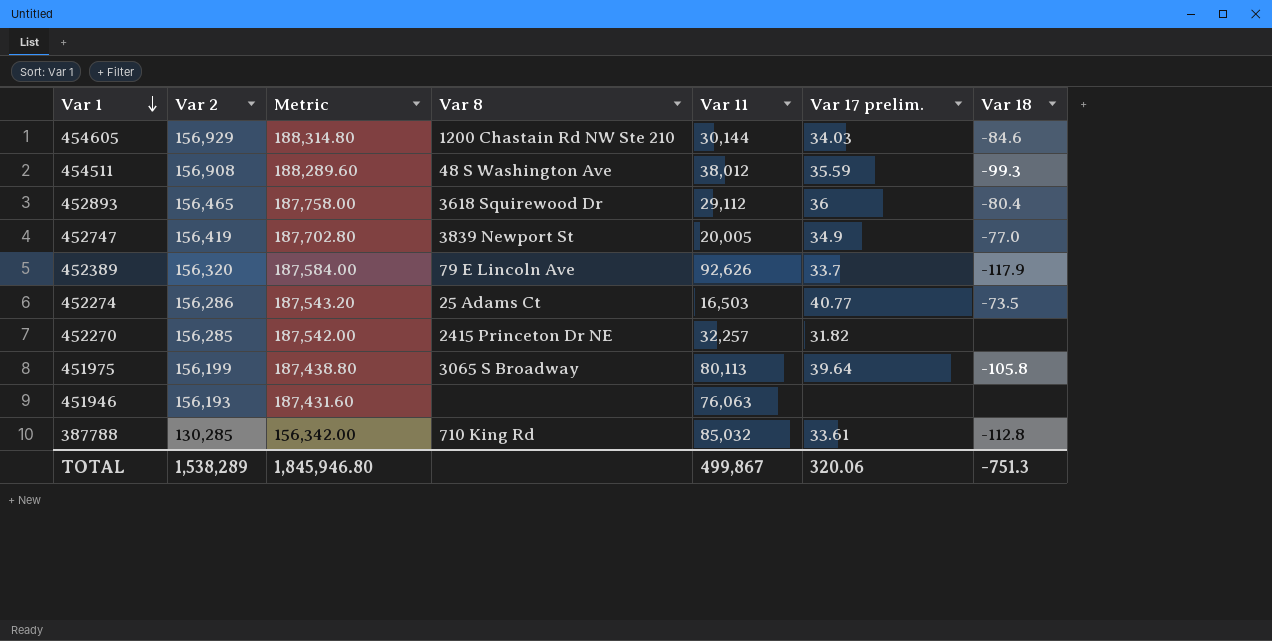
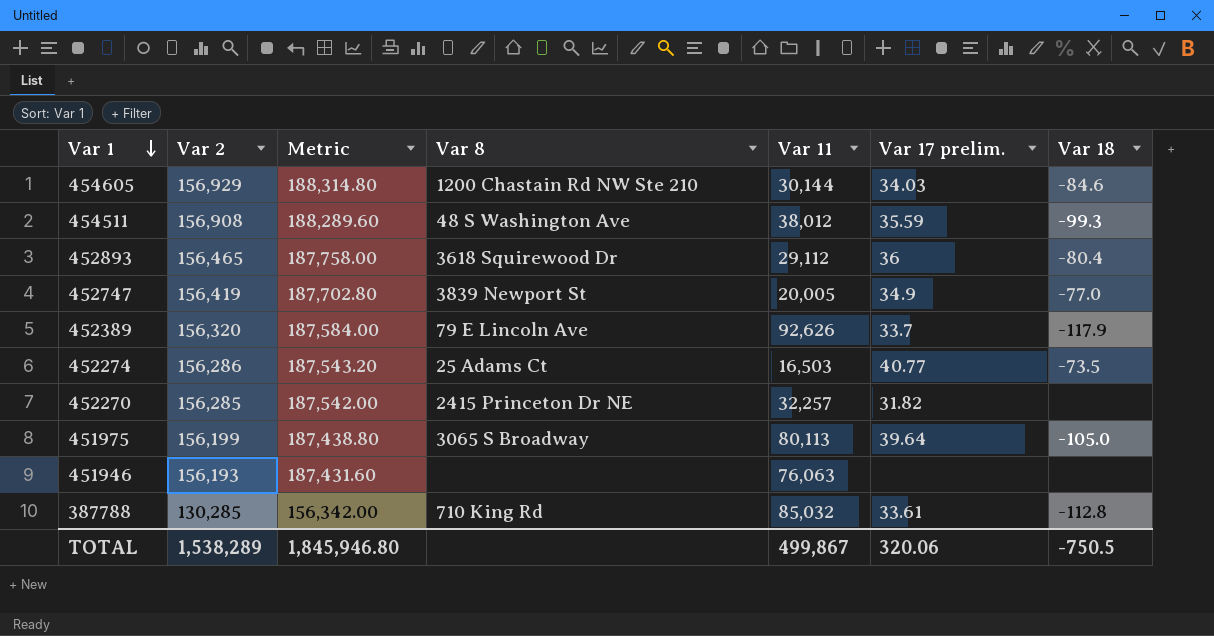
451975 | Var 18: -105.8 -> -105.0
TOTAL | Var 18: -751.3 -> -750.5

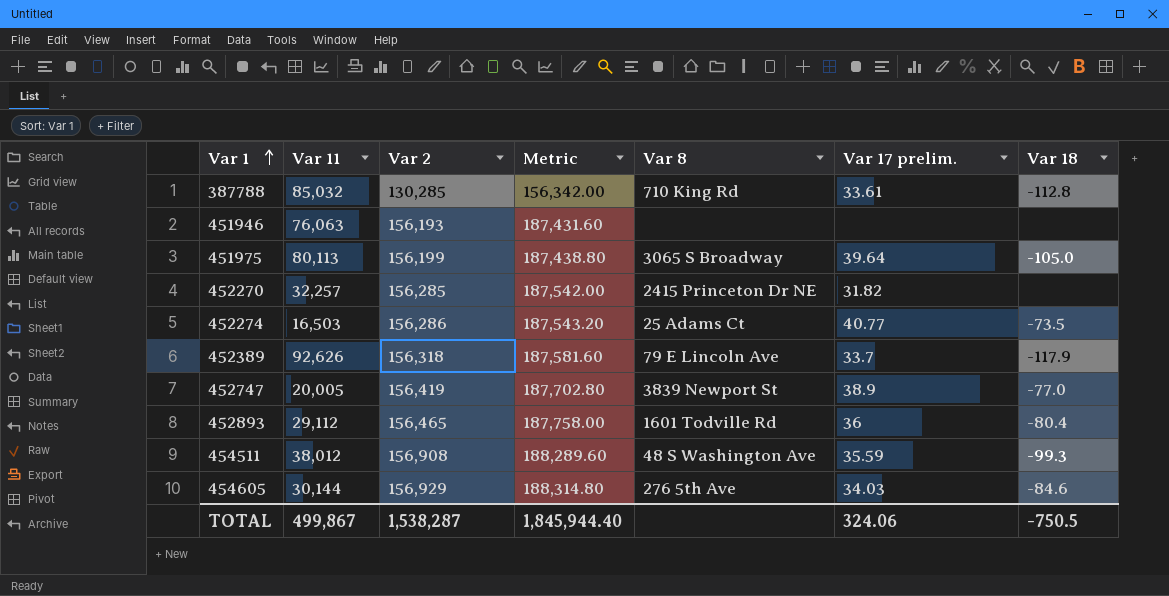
row order: Var 1 descending -> Var 1 ascending
column Var 11 | position: 5 -> 2
452389 | Var 2: 156,320 -> 156,318
452389 | Metric: 187,584.00 -> 187,581.60
452747 | Var 17 prelim.: 34.9 -> 38.9
452893 | Var 8: 3618 Squirewood Dr -> 1601 Todville Rd
454605 | Var 8: 1200 Chastain Rd NW Ste 210 -> 276 5th Ave
TOTAL | Var 2: 1,538,289 -> 1,538,287
TOTAL | Metric: 1,845,946.80 -> 1,845,944.40
TOTAL | Var 17 prelim.: 320.06 -> 324.06

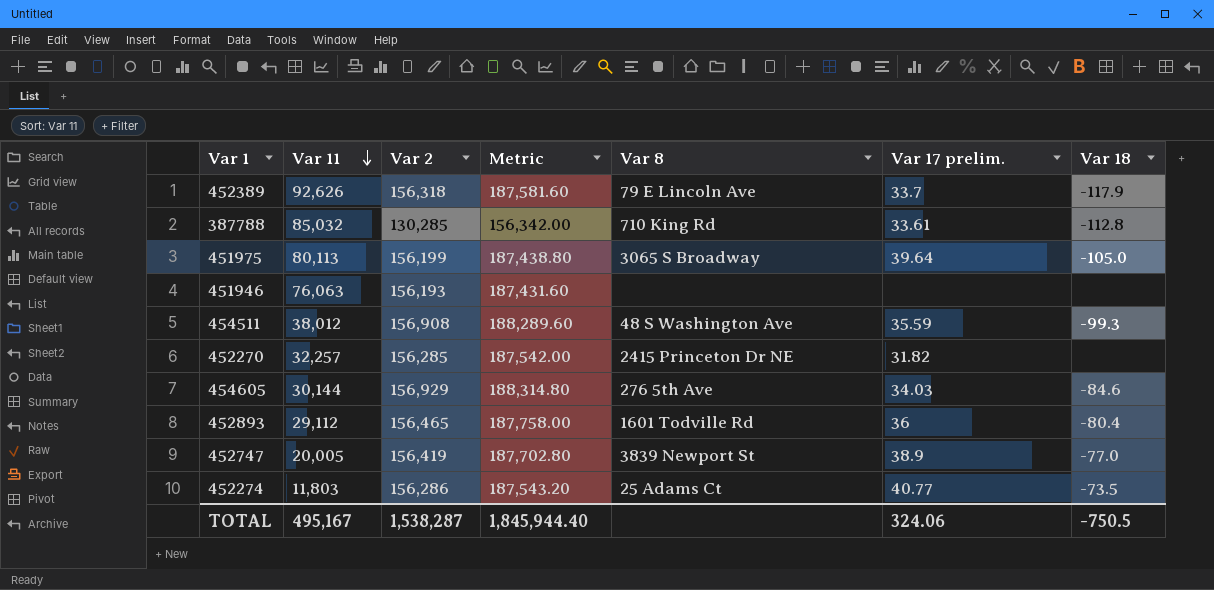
row order: Var 1 ascending -> Var 11 descending
452274 | Var 11: 16,503 -> 11,803
TOTAL | Var 11: 499,867 -> 495,167

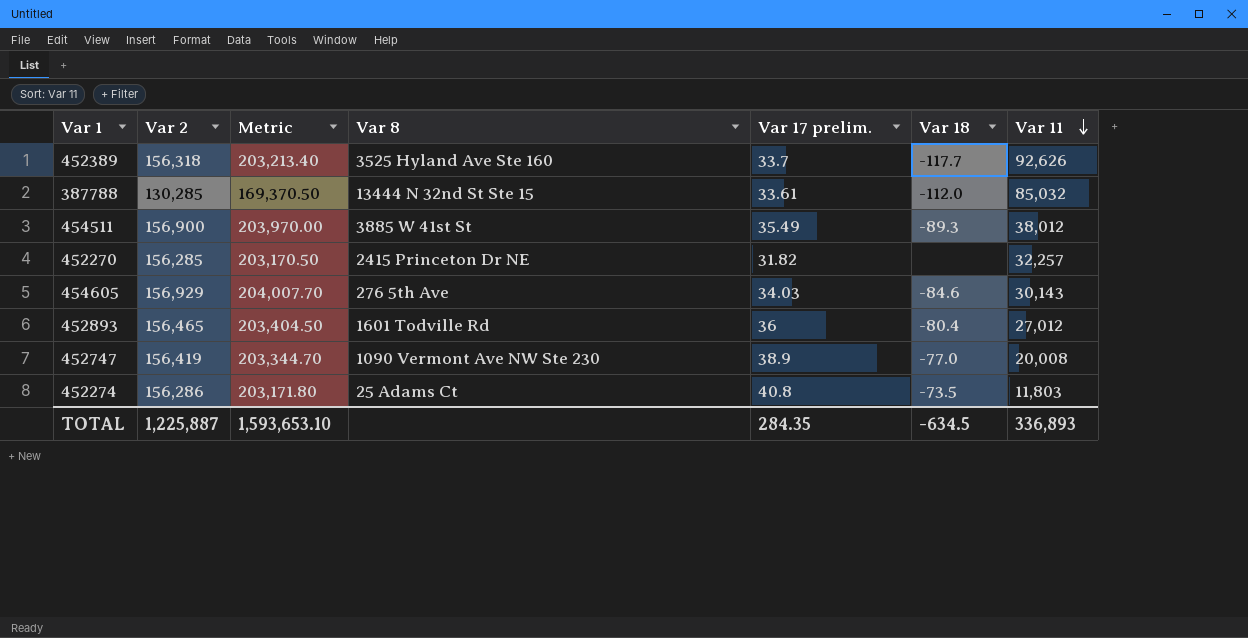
column Metric | formula: [Var 2] * 1.2 -> [Var 2] * 1.3
column Var 11 | position: 2 -> 7
row 451975: 80,113 | 156,199 | 187,438.80 | 3065 S Broadway | 39.64 | -105.0 -> none
row 451946: 76,063 | 156,193 | 187,431.60 | none | none | none -> none
452389 | Var 8: 79 E Lincoln Ave -> 3525 Hyland Ave Ste 160
452389 | Var 18: -117.9 -> -117.7
387788 | Var 8: 710 King Rd -> 13444 N 32nd St Ste 15
387788 | Var 18: -112.8 -> -112.0
454511 | Var 2: 156,908 -> 156,900
454511 | Var 8: 48 S Washington Ave -> 3885 W 41st St
454511 | Var 17 prelim.: 35.59 -> 35.49
454511 | Var 18: -99.3 -> -89.3
454605 | Var 11: 30,144 -> 30,143
452893 | Var 11: 29,112 -> 27,012
452747 | Var 8: 3839 Newport St -> 1090 Vermont Ave NW Ste 230
452747 | Var 11: 20,005 -> 20,008
452274 | Var 17 prelim.: 40.77 -> 40.8
TOTAL | Var 2: 1,538,287 -> 1,225,887
TOTAL | Metric: 1,845,944.40 -> 1,593,653.10
TOTAL | Var 17 prelim.: 324.06 -> 284.35
TOTAL | Var 18: -750.5 -> -634.5
TOTAL | Var 11: 495,167 -> 336,893

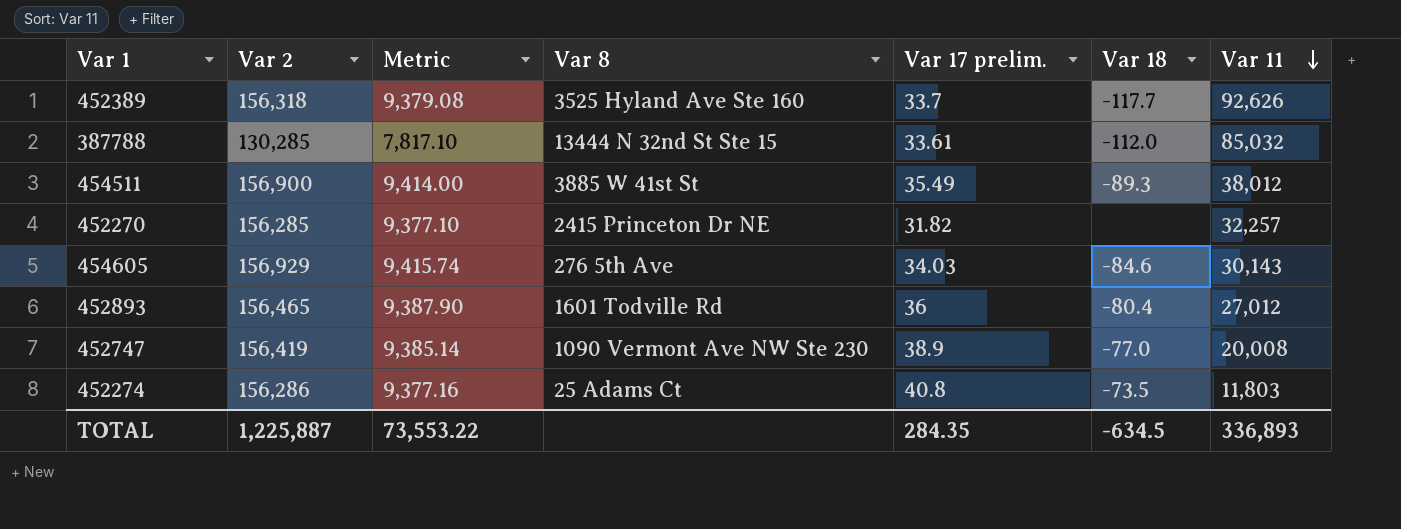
column Metric | formula: [Var 2] * 1.3 -> [Var 2] * 0.06
TOTAL | Metric: 1,593,653.10 -> 73,553.22

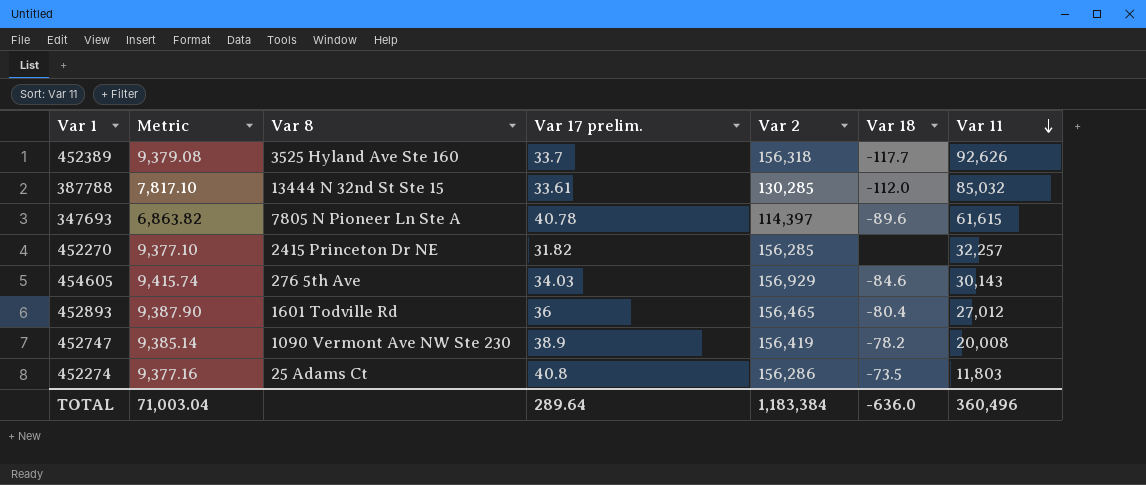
column Var 2 | position: 2 -> 5
row 454511: 156,900 | 9,414.00 | 3885 W 41st St | 35.49 | -89.3 | 38,012 -> none
row 347693: none -> 6,863.82 | 7805 N Pioneer Ln Ste A | 40.78 | 114,397 | -89.6 | 61,615
452747 | Var 18: -77.0 -> -78.2
TOTAL | Metric: 73,553.22 -> 71,003.04
TOTAL | Var 17 prelim.: 284.35 -> 289.64
TOTAL | Var 2: 1,225,887 -> 1,183,384
TOTAL | Var 18: -634.5 -> -636.0
TOTAL | Var 11: 336,893 -> 360,496

